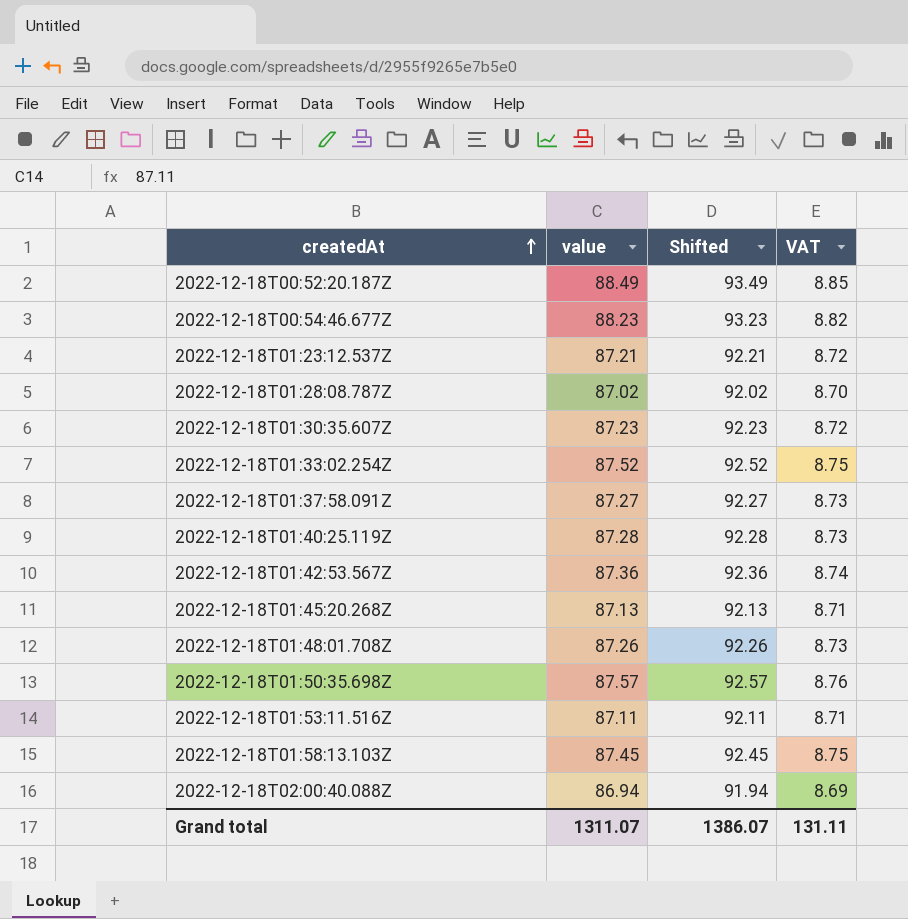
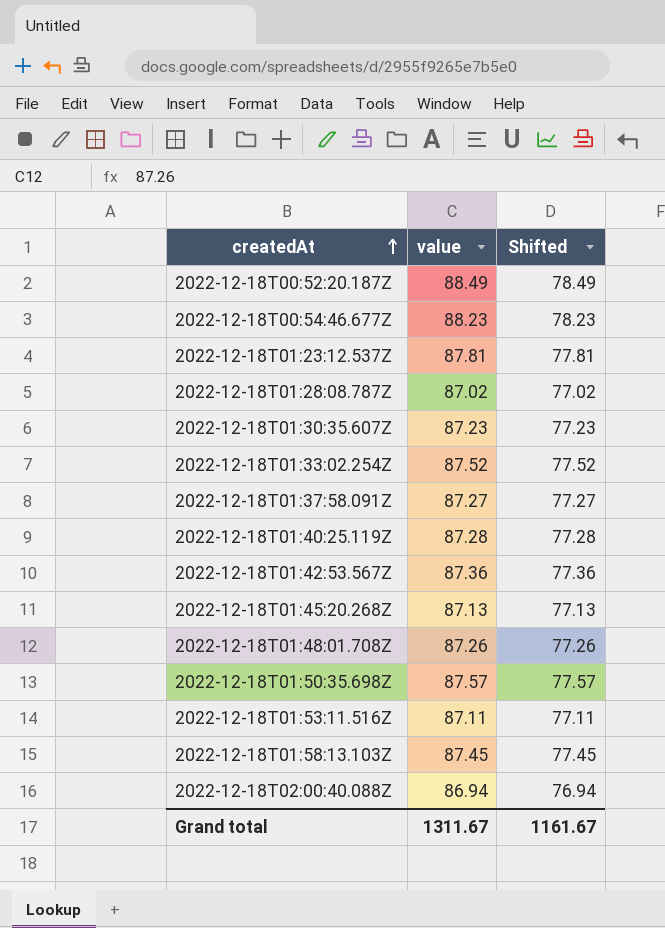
column VAT | formula: [value] * 0.1 -> none
column Shifted | formula: [value] + 5 -> [value] - 10
2022-12-18T01:23:12.537Z | value: 87.21 -> 87.81
Grand total | value: 1311.07 -> 1311.67
Grand total | Shifted: 1386.07 -> 1161.67

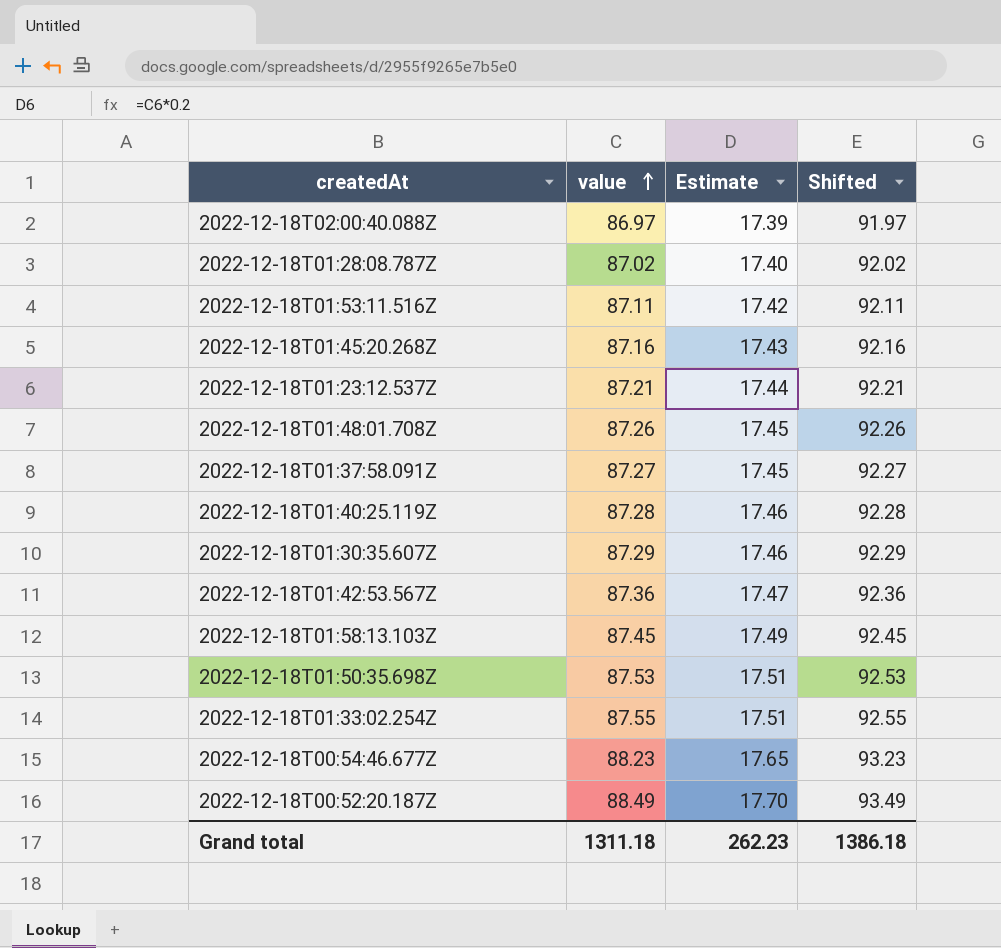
row order: createdAt ascending -> value ascending
column Estimate | formula: none -> [value] * 0.2
column Shifted | formula: [value] - 10 -> [value] + 5
2022-12-18T02:00:40.088Z | value: 86.94 -> 86.97
2022-12-18T01:45:20.268Z | value: 87.13 -> 87.16
2022-12-18T01:23:12.537Z | value: 87.81 -> 87.21
2022-12-18T01:30:35.607Z | value: 87.23 -> 87.29
2022-12-18T01:50:35.698Z | value: 87.57 -> 87.53
2022-12-18T01:33:02.254Z | value: 87.52 -> 87.55
Grand total | value: 1311.67 -> 1311.18
Grand total | Shifted: 1161.67 -> 1386.18

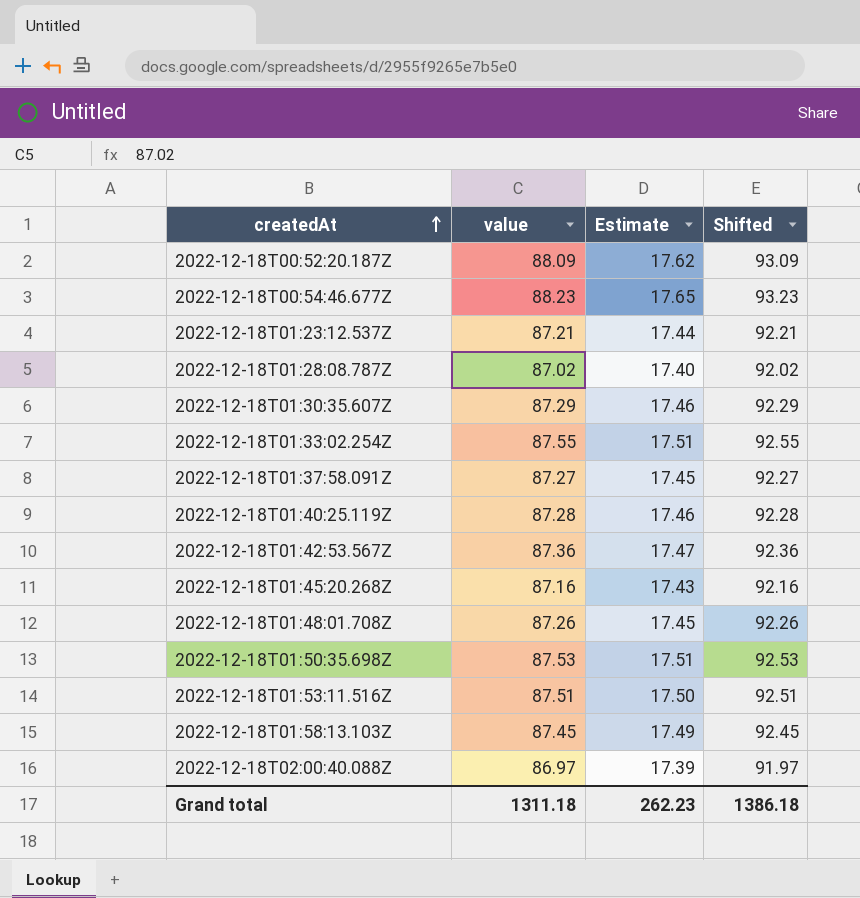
row order: value ascending -> createdAt ascending
2022-12-18T00:52:20.187Z | value: 88.49 -> 88.09
2022-12-18T00:52:20.187Z | Estimate: 17.70 -> 17.62
2022-12-18T00:52:20.187Z | Shifted: 93.49 -> 93.09
2022-12-18T01:53:11.516Z | value: 87.11 -> 87.51
2022-12-18T01:53:11.516Z | Estimate: 17.42 -> 17.50
2022-12-18T01:53:11.516Z | Shifted: 92.11 -> 92.51

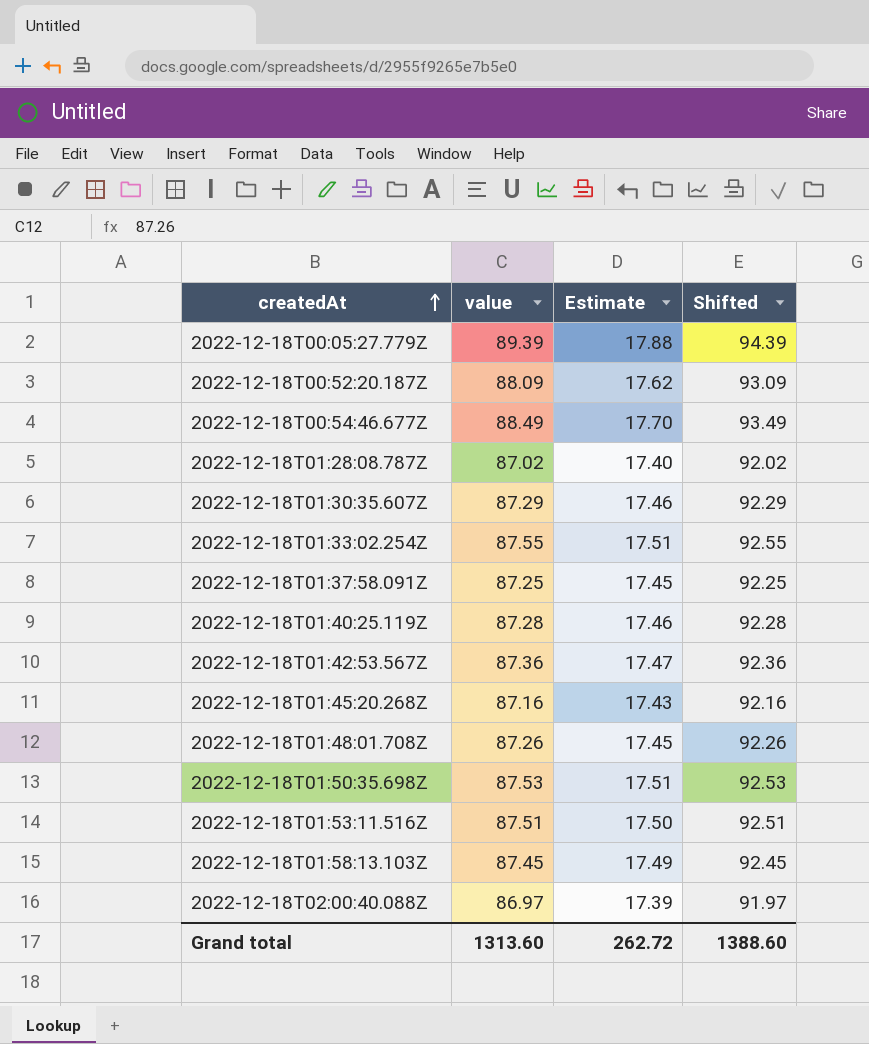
row 2022-12-18T01:23:12.537Z: 87.21 | 17.44 | 92.21 -> none
row 2022-12-18T00:05:27.779Z: none -> 89.39 | 17.88 | 94.39
2022-12-18T00:54:46.677Z | value: 88.23 -> 88.49
2022-12-18T00:54:46.677Z | Estimate: 17.65 -> 17.70
2022-12-18T00:54:46.677Z | Shifted: 93.23 -> 93.49
2022-12-18T01:37:58.091Z | value: 87.27 -> 87.25
2022-12-18T01:37:58.091Z | Shifted: 92.27 -> 92.25
Grand total | value: 1311.18 -> 1313.60
Grand total | Estimate: 262.23 -> 262.72
Grand total | Shifted: 1386.18 -> 1388.60

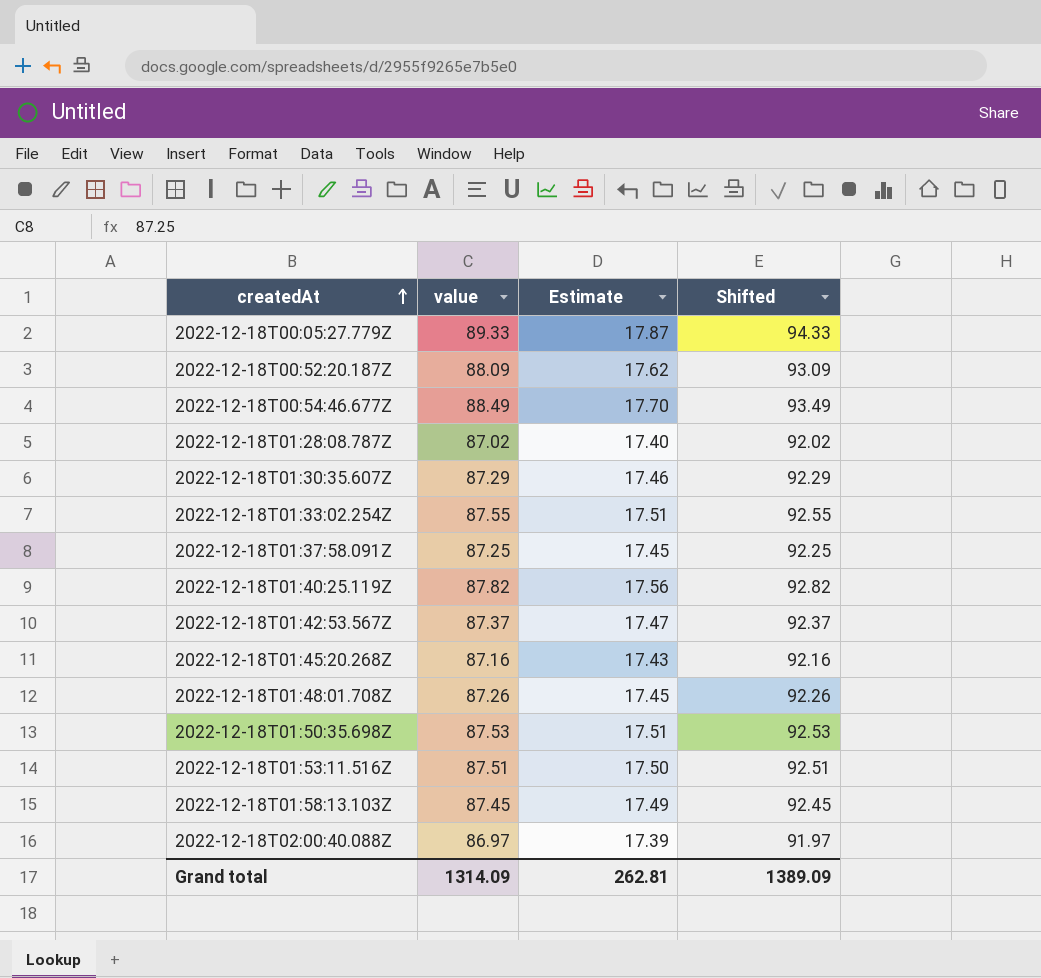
2022-12-18T00:05:27.779Z | value: 89.39 -> 89.33
2022-12-18T00:05:27.779Z | Estimate: 17.88 -> 17.87
2022-12-18T00:05:27.779Z | Shifted: 94.39 -> 94.33
2022-12-18T01:40:25.119Z | value: 87.28 -> 87.82
2022-12-18T01:40:25.119Z | Estimate: 17.46 -> 17.56
2022-12-18T01:40:25.119Z | Shifted: 92.28 -> 92.82
2022-12-18T01:42:53.567Z | value: 87.36 -> 87.37
2022-12-18T01:42:53.567Z | Shifted: 92.36 -> 92.37
Grand total | value: 1313.60 -> 1314.09
Grand total | Estimate: 262.72 -> 262.81
Grand total | Shifted: 1388.60 -> 1389.09

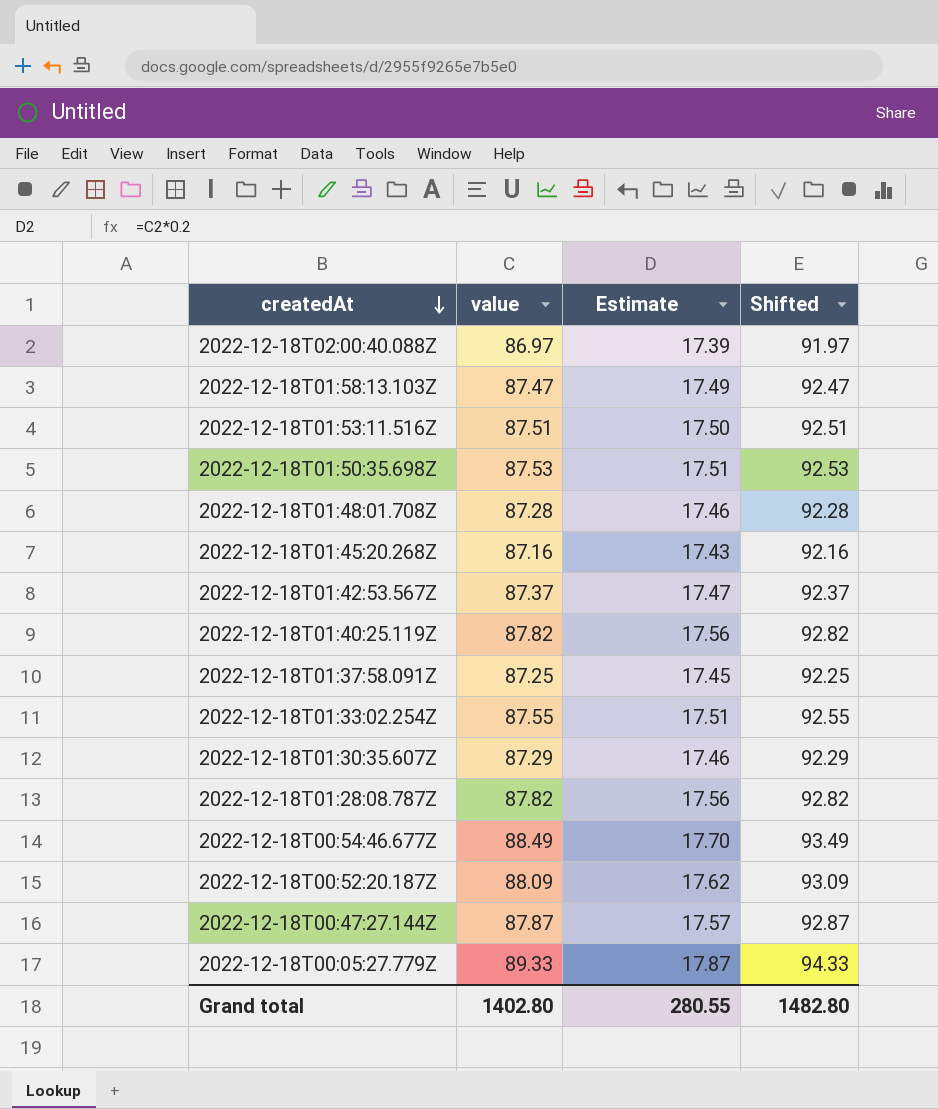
row order: createdAt ascending -> createdAt descending
2022-12-18T01:58:13.103Z | value: 87.45 -> 87.47
2022-12-18T01:58:13.103Z | Shifted: 92.45 -> 92.47
2022-12-18T01:48:01.708Z | value: 87.26 -> 87.28
2022-12-18T01:48:01.708Z | Estimate: 17.45 -> 17.46
2022-12-18T01:48:01.708Z | Shifted: 92.26 -> 92.28
2022-12-18T01:28:08.787Z | value: 87.02 -> 87.82
2022-12-18T01:28:08.787Z | Estimate: 17.40 -> 17.56
2022-12-18T01:28:08.787Z | Shifted: 92.02 -> 92.82
row 2022-12-18T00:47:27.144Z: none -> 87.87 | 17.57 | 92.87
Grand total | value: 1314.09 -> 1402.80
Grand total | Estimate: 262.81 -> 280.55
Grand total | Shifted: 1389.09 -> 1482.80

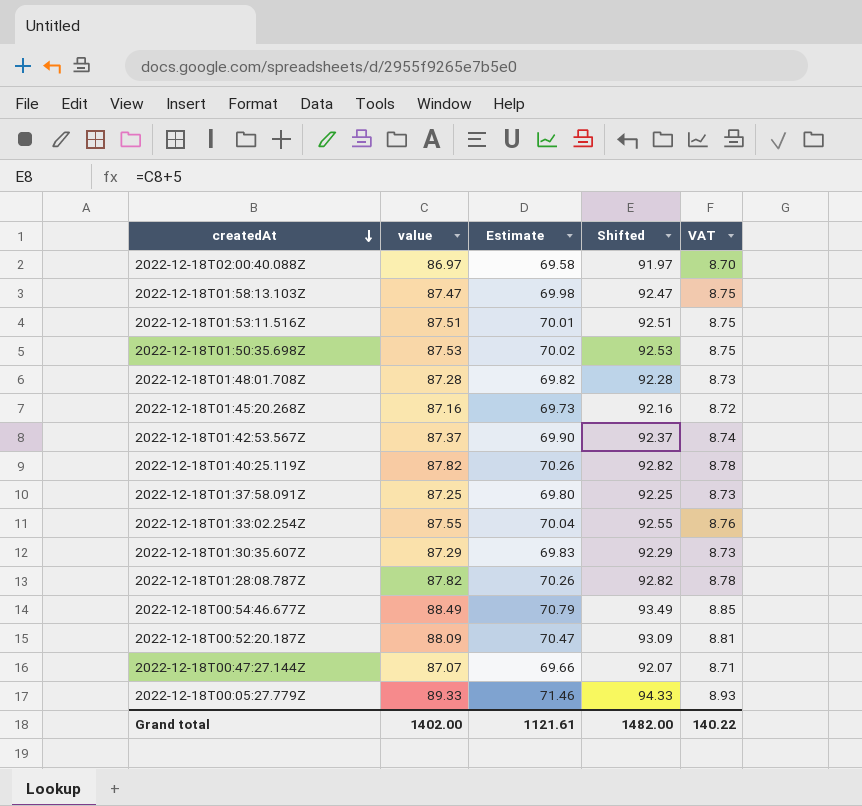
column Estimate | formula: [value] * 0.2 -> [value] * 0.8
column VAT | formula: none -> [value] * 0.1
2022-12-18T00:47:27.144Z | value: 87.87 -> 87.07
2022-12-18T00:47:27.144Z | Shifted: 92.87 -> 92.07
Grand total | value: 1402.80 -> 1402.00
Grand total | Estimate: 280.55 -> 1121.61
Grand total | Shifted: 1482.80 -> 1482.00

